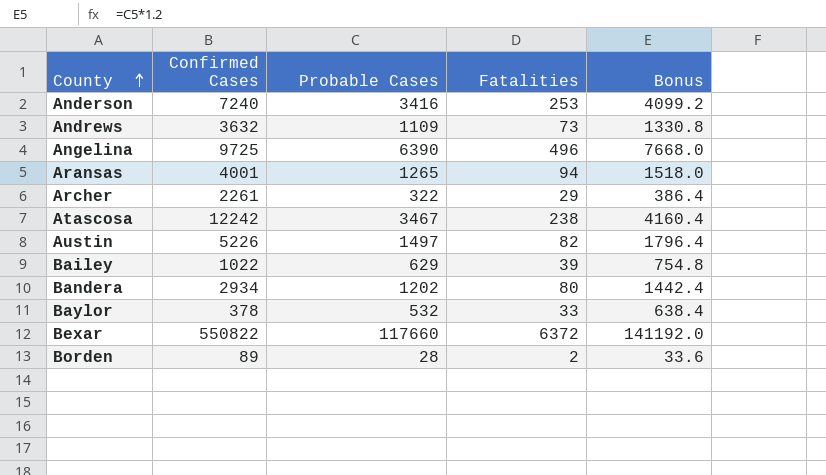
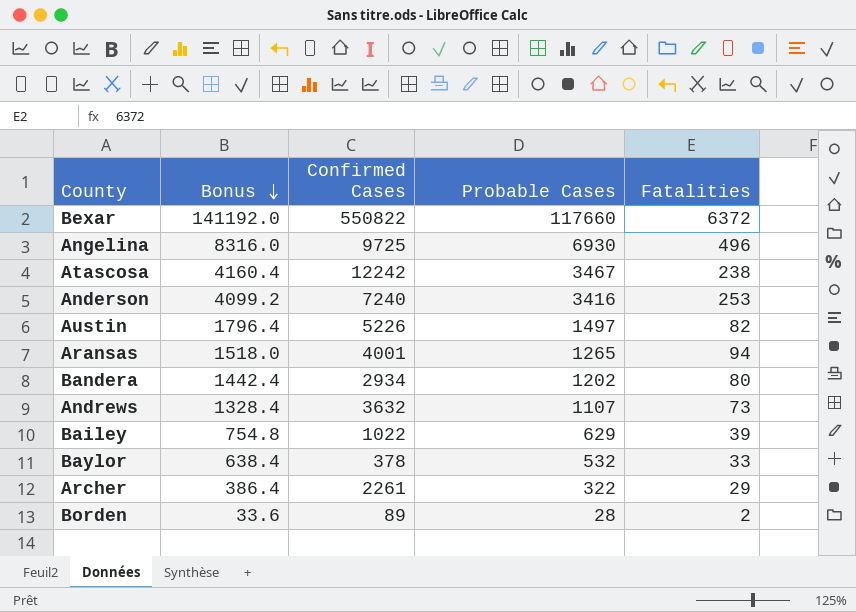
row order: County ascending -> Bonus descending
column Bonus | position: 5 -> 2
Angelina | Bonus: 7668.0 -> 8316.0
Angelina | Probable Cases: 6390 -> 6930
Andrews | Bonus: 1330.8 -> 1328.4
Andrews | Probable Cases: 1109 -> 1107

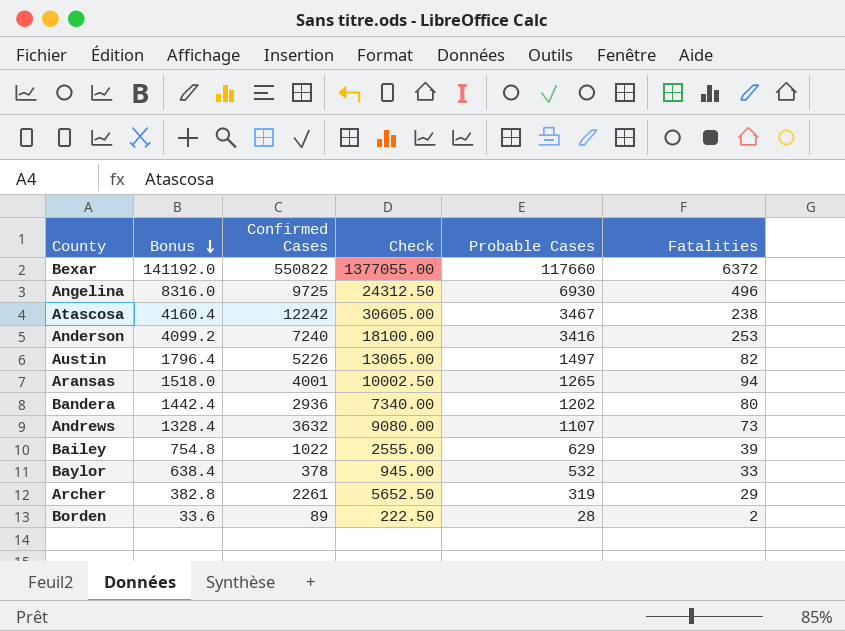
column Check | formula: none -> [Confirmed Cases] * 2.5
Bandera | Confirmed Cases: 2934 -> 2936
Archer | Bonus: 386.4 -> 382.8
Archer | Probable Cases: 322 -> 319

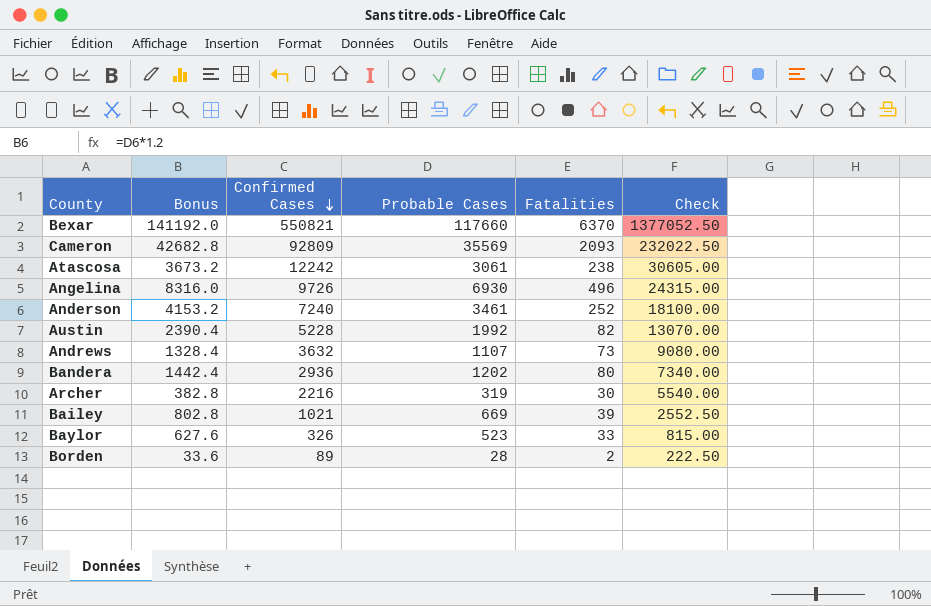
row order: Bonus descending -> Confirmed Cases descending
column Check | position: 4 -> 6
row Aransas: 1518.0 | 4001 | 10002.50 | 1265 | 94 -> none
Bexar | Confirmed Cases: 550822 -> 550821
Bexar | Fatalities: 6372 -> 6370
Bexar | Check: 1377055.00 -> 1377052.50
row Cameron: none -> 42682.8 | 92809 | 35569 | 2093 | 232022.50
Atascosa | Bonus: 4160.4 -> 3673.2
Atascosa | Probable Cases: 3467 -> 3061
Angelina | Confirmed Cases: 9725 -> 9726
Angelina | Check: 24312.50 -> 24315.00
Anderson | Bonus: 4099.2 -> 4153.2
Anderson | Probable Cases: 3416 -> 3461
Anderson | Fatalities: 253 -> 252
Austin | Bonus: 1796.4 -> 2390.4
Austin | Confirmed Cases: 5226 -> 5228
Austin | Probable Cases: 1497 -> 1992
Austin | Check: 13065.00 -> 13070.00
Archer | Confirmed Cases: 2261 -> 2216
Archer | Fatalities: 29 -> 30
Archer | Check: 5652.50 -> 5540.00
Bailey | Bonus: 754.8 -> 802.8
Bailey | Confirmed Cases: 1022 -> 1021
Bailey | Probable Cases: 629 -> 669
Bailey | Check: 2555.00 -> 2552.50
Baylor | Bonus: 638.4 -> 627.6
Baylor | Confirmed Cases: 378 -> 326
Baylor | Probable Cases: 532 -> 523
Baylor | Check: 945.00 -> 815.00

